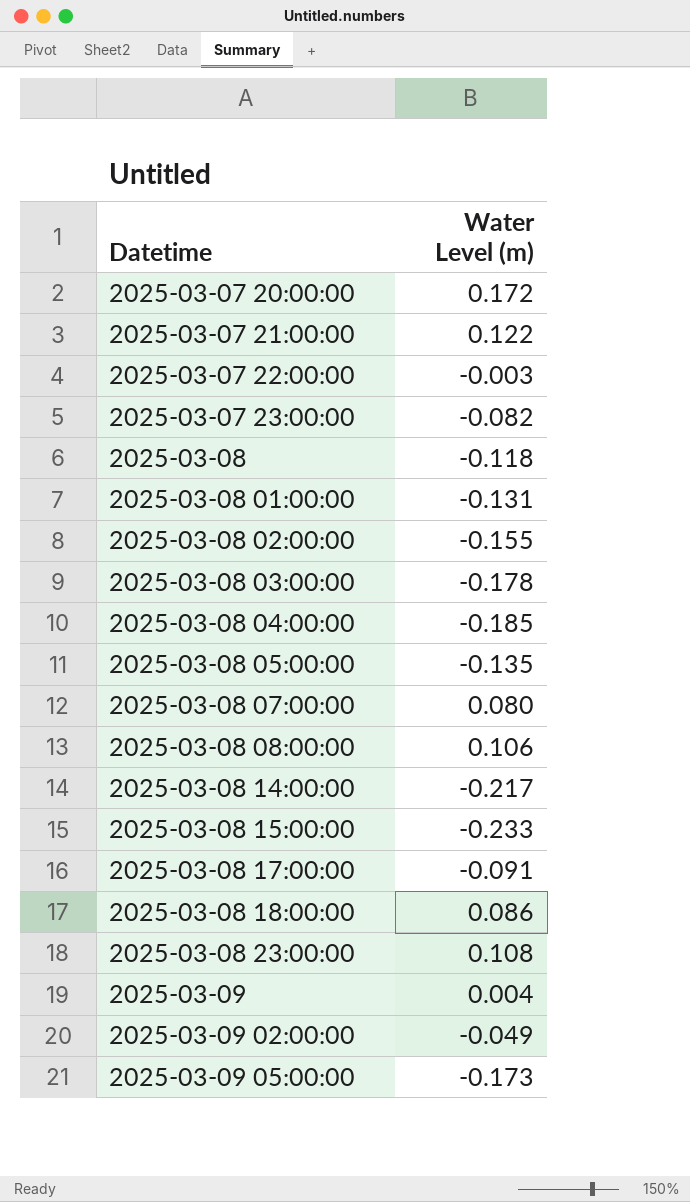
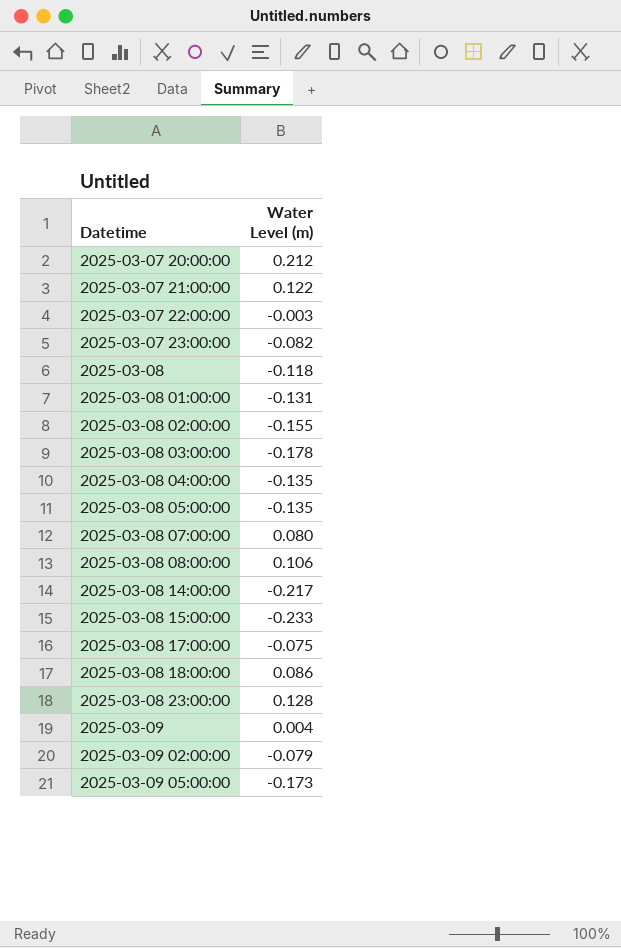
2025-03-07 20:00:00 | Water Level (m): 0.172 -> 0.212
2025-03-08 04:00:00 | Water Level (m): -0.185 -> -0.135
2025-03-08 17:00:00 | Water Level (m): -0.091 -> -0.075
2025-03-08 23:00:00 | Water Level (m): 0.108 -> 0.128
2025-03-09 02:00:00 | Water Level (m): -0.049 -> -0.079

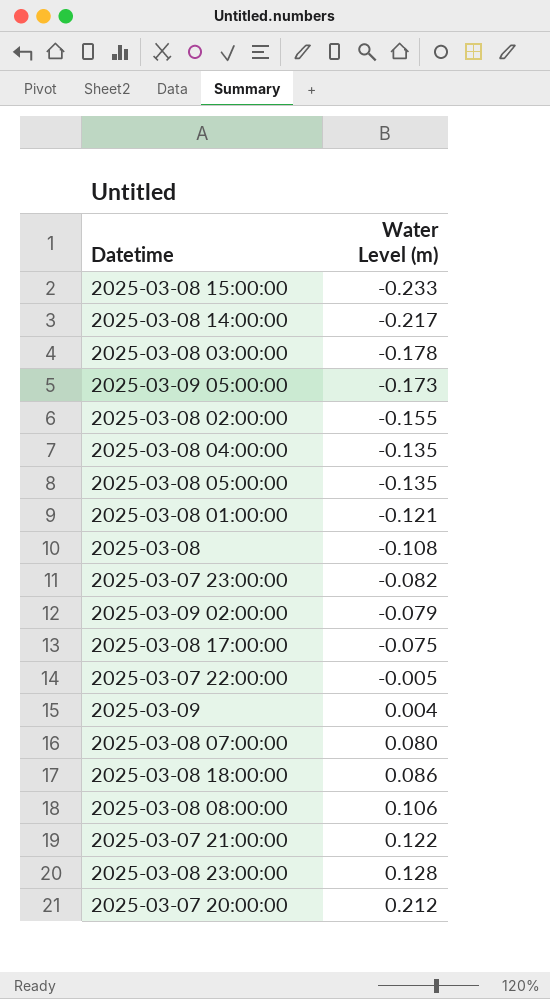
row order: Datetime ascending -> Water Level (m) ascending
2025-03-08 01:00:00 | Water Level (m): -0.131 -> -0.121
2025-03-08 | Water Level (m): -0.118 -> -0.108
2025-03-07 22:00:00 | Water Level (m): -0.003 -> -0.005

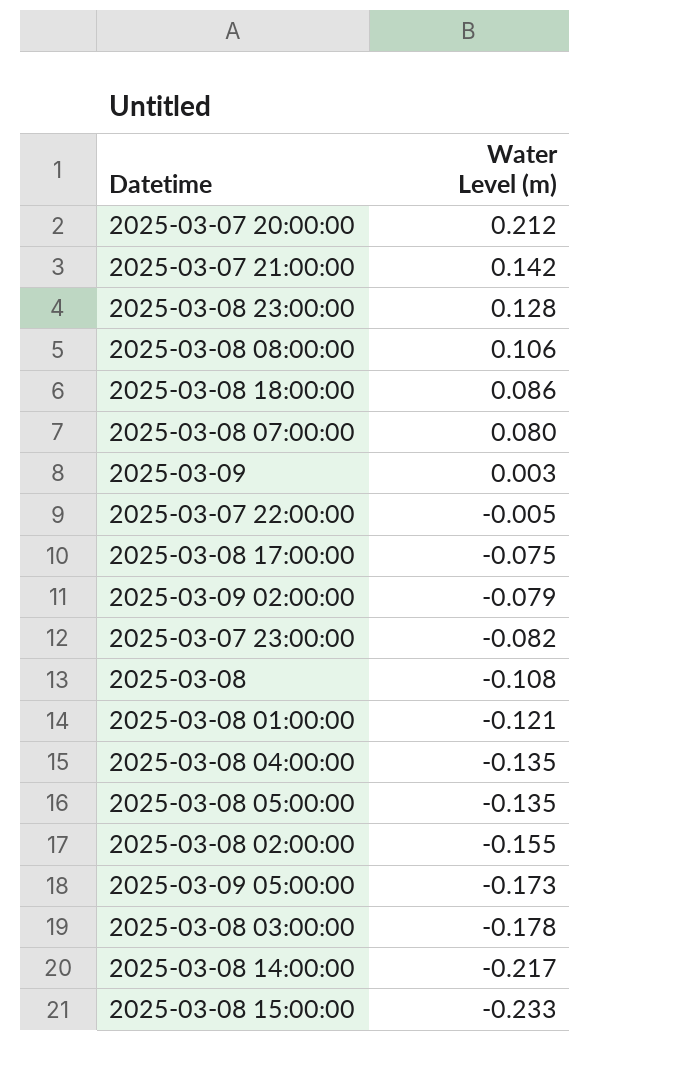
row order: Water Level (m) ascending -> Water Level (m) descending
2025-03-07 21:00:00 | Water Level (m): 0.122 -> 0.142
2025-03-09 | Water Level (m): 0.004 -> 0.003

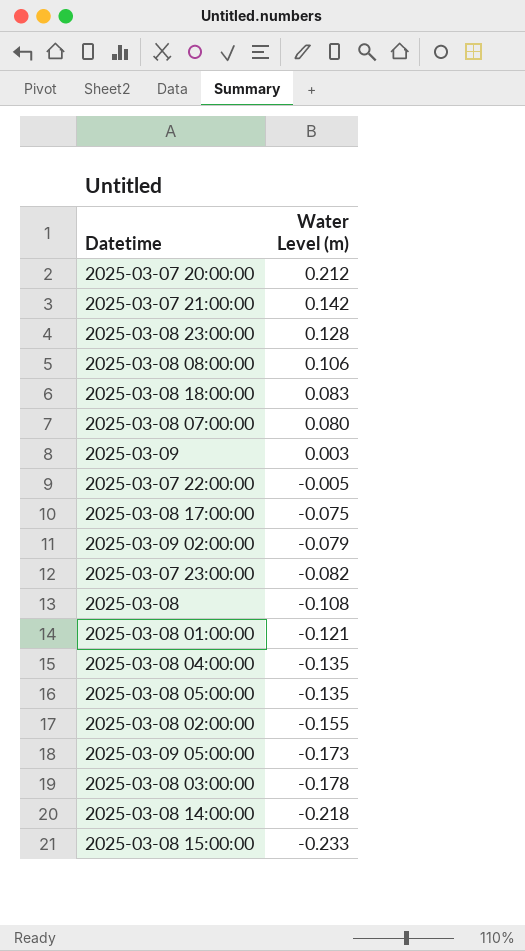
2025-03-08 18:00:00 | Water Level (m): 0.086 -> 0.083
2025-03-08 14:00:00 | Water Level (m): -0.217 -> -0.218

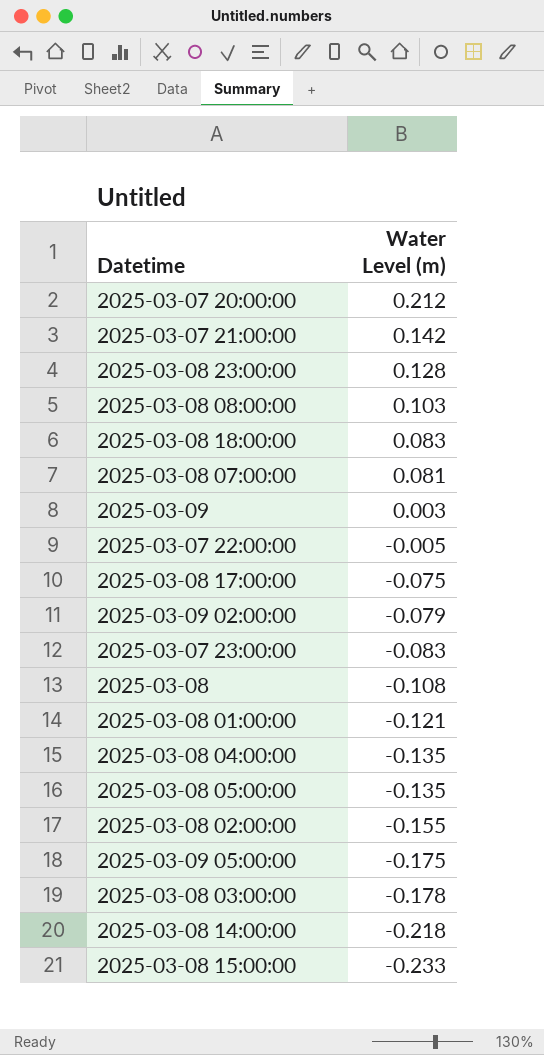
2025-03-08 08:00:00 | Water Level (m): 0.106 -> 0.103
2025-03-08 07:00:00 | Water Level (m): 0.080 -> 0.081
2025-03-07 23:00:00 | Water Level (m): -0.082 -> -0.083
2025-03-09 05:00:00 | Water Level (m): -0.173 -> -0.175

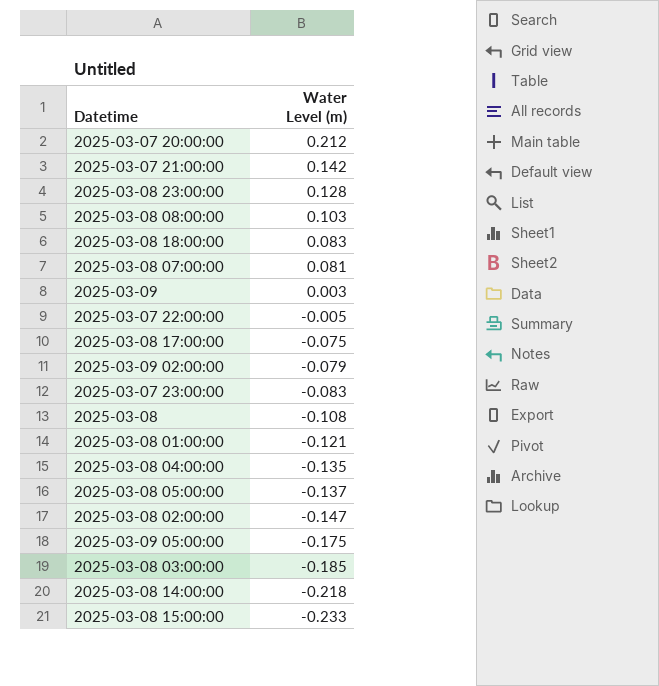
2025-03-08 05:00:00 | Water Level (m): -0.135 -> -0.137
2025-03-08 02:00:00 | Water Level (m): -0.155 -> -0.147
2025-03-08 03:00:00 | Water Level (m): -0.178 -> -0.185

